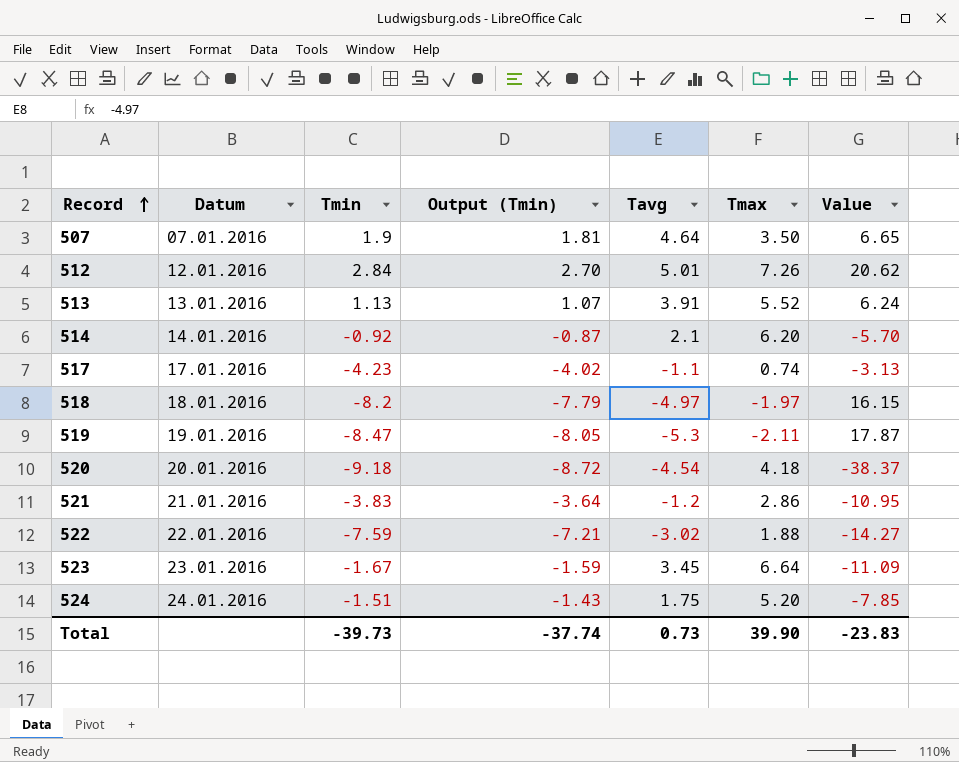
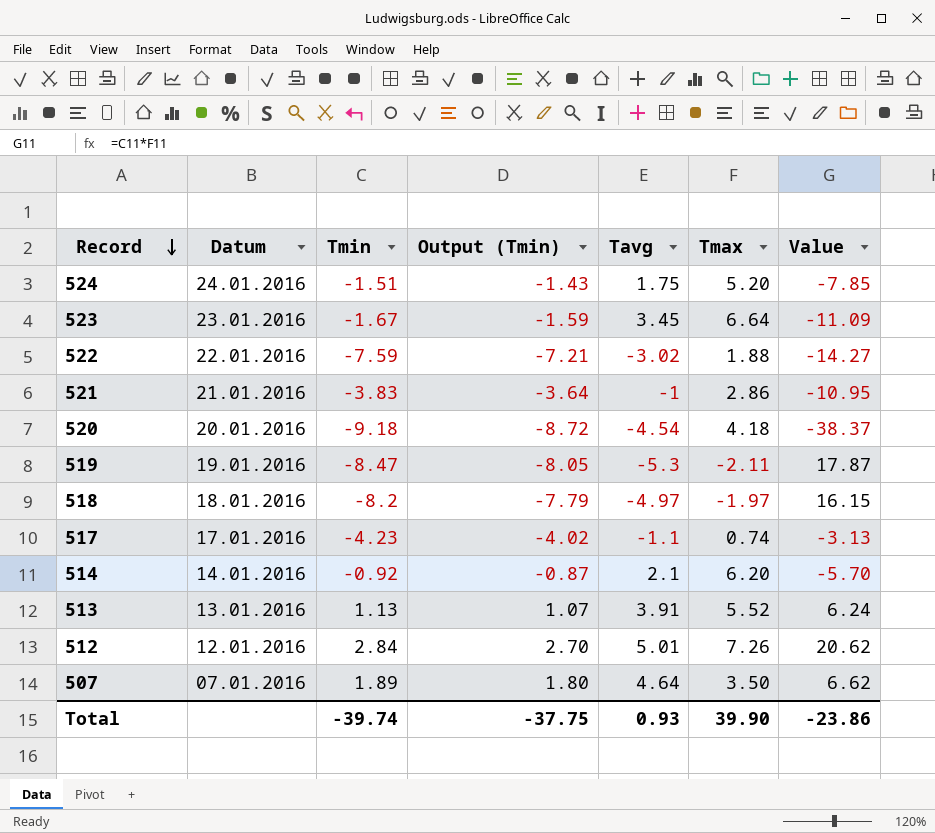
row order: Record ascending -> Record descending
521 | Tavg: -1.2 -> -1
507 | Tmin: 1.9 -> 1.89
507 | Output (Tmin): 1.81 -> 1.80
507 | Value: 6.65 -> 6.62
Total | Tmin: -39.73 -> -39.74
Total | Output (Tmin): -37.74 -> -37.75
Total | Tavg: 0.73 -> 0.93
Total | Value: -23.83 -> -23.86

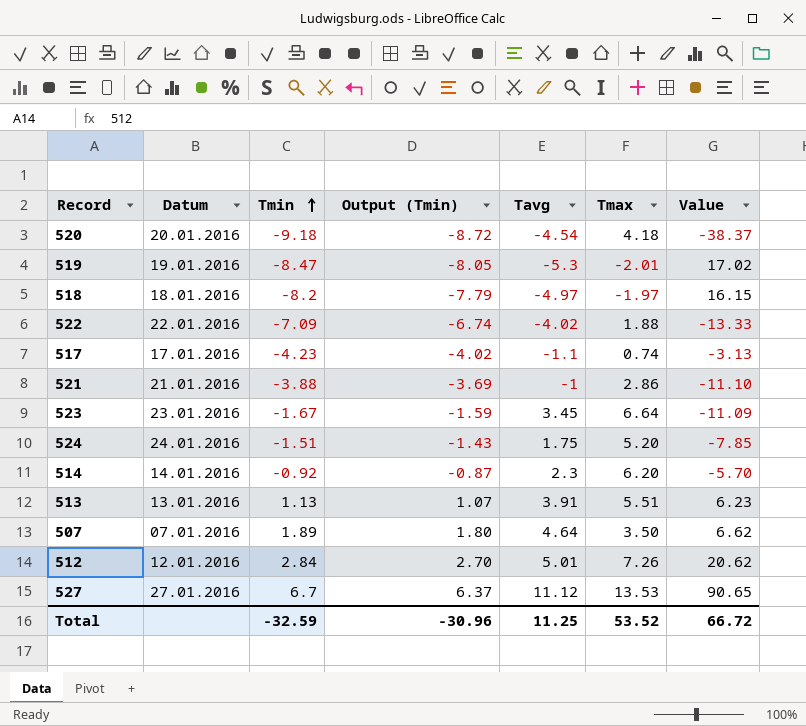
row order: Record descending -> Tmin ascending
519 | Tmax: -2.11 -> -2.01
519 | Value: 17.87 -> 17.02
522 | Tmin: -7.59 -> -7.09
522 | Output (Tmin): -7.21 -> -6.74
522 | Tavg: -3.02 -> -4.02
522 | Value: -14.27 -> -13.33
521 | Tmin: -3.83 -> -3.88
521 | Output (Tmin): -3.64 -> -3.69
521 | Value: -10.95 -> -11.10
514 | Tavg: 2.1 -> 2.3
513 | Tmax: 5.52 -> 5.51
513 | Value: 6.24 -> 6.23
row 527: none -> 27.01.2016 | 6.7 | 6.37 | 11.12 | 13.53 | 90.65
Total | Tmin: -39.74 -> -32.59
Total | Output (Tmin): -37.75 -> -30.96
Total | Tavg: 0.93 -> 11.25
Total | Tmax: 39.90 -> 53.52
Total | Value: -23.86 -> 66.72

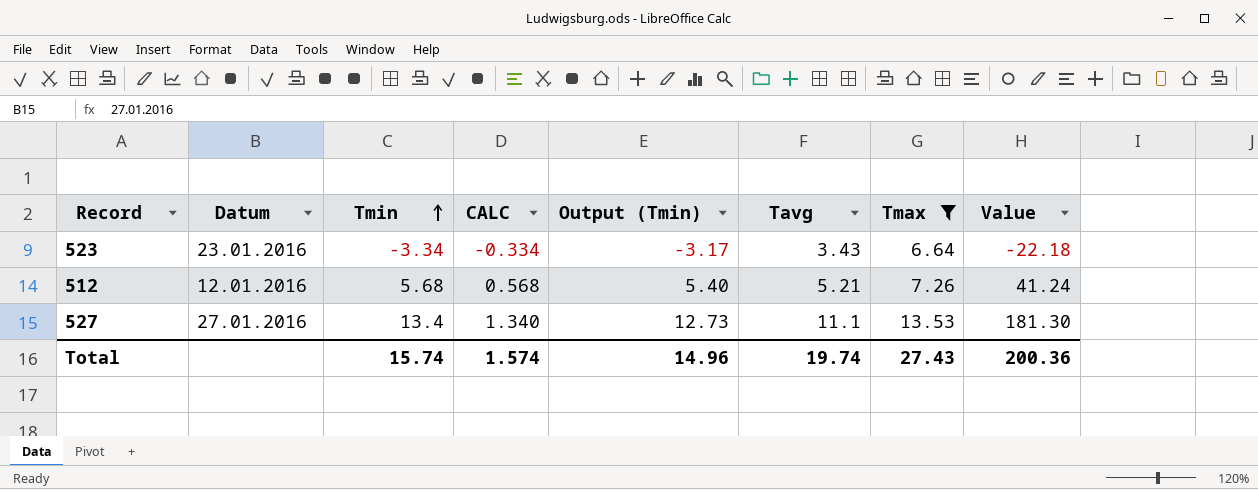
filter: none -> Tmax >= 6.64
column CALC | formula: none -> [Tmin] * 0.1
523 | Tmin: -1.67 -> -3.34
523 | Output (Tmin): -1.59 -> -3.17
523 | Tavg: 3.45 -> 3.43
523 | Value: -11.09 -> -22.18
512 | Tmin: 2.84 -> 5.68
512 | Output (Tmin): 2.70 -> 5.40
512 | Tavg: 5.01 -> 5.21
512 | Value: 20.62 -> 41.24
527 | Tmin: 6.7 -> 13.4
527 | Output (Tmin): 6.37 -> 12.73
527 | Tavg: 11.12 -> 11.1
527 | Value: 90.65 -> 181.30
Total | Tmin: -32.59 -> 15.74
Total | Output (Tmin): -30.96 -> 14.96
Total | Tavg: 11.25 -> 19.74
Total | Tmax: 53.52 -> 27.43
Total | Value: 66.72 -> 200.36

